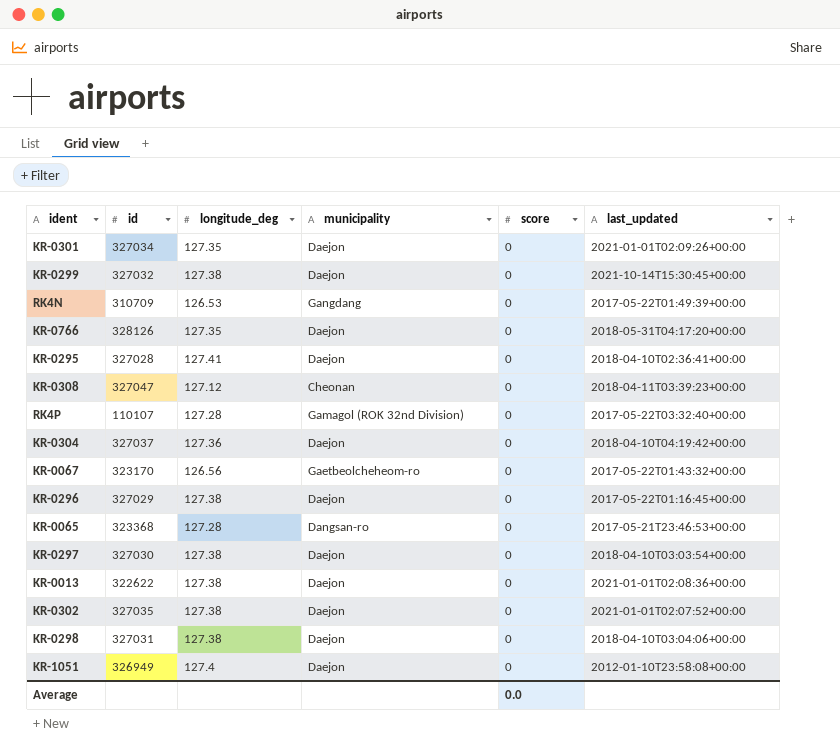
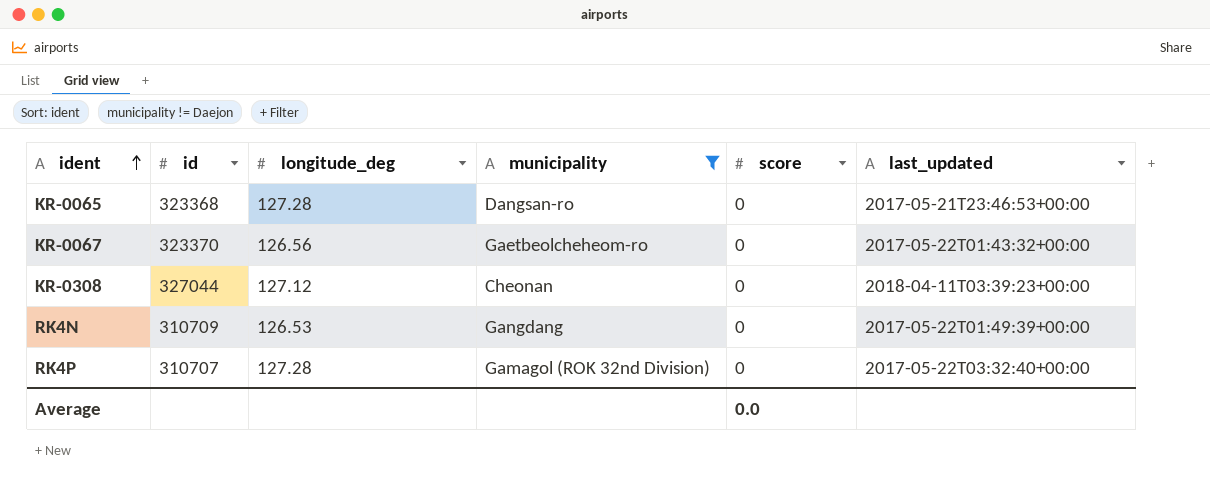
filter: none -> municipality != Daejon
row order: none -> ident ascending
KR-0067 | id: 323170 -> 323370
KR-0308 | id: 327047 -> 327044
RK4P | id: 110107 -> 310707

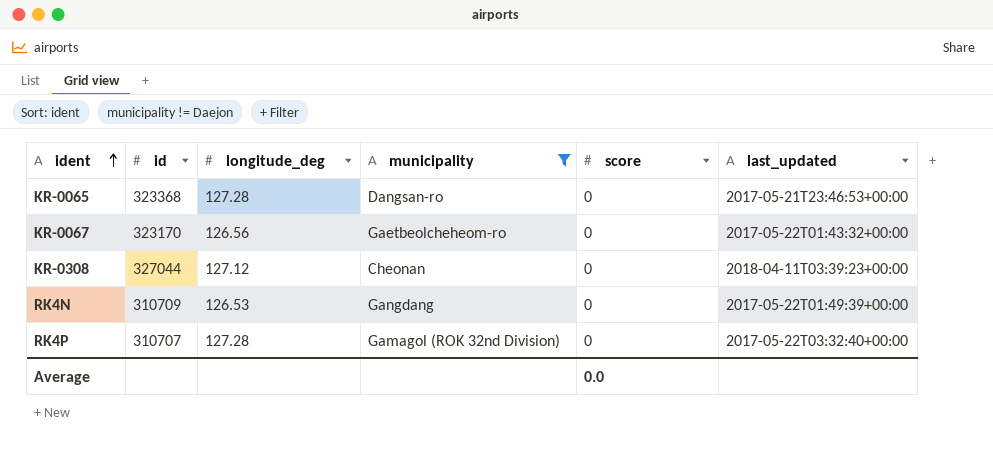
KR-0067 | id: 323370 -> 323170

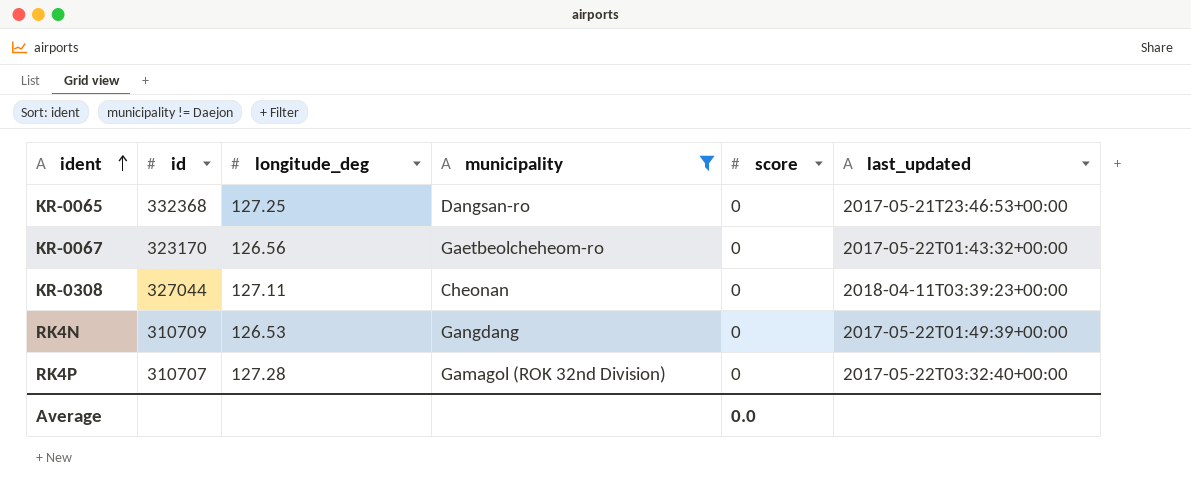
KR-0065 | id: 323368 -> 332368
KR-0065 | longitude_deg: 127.28 -> 127.25
KR-0308 | longitude_deg: 127.12 -> 127.11

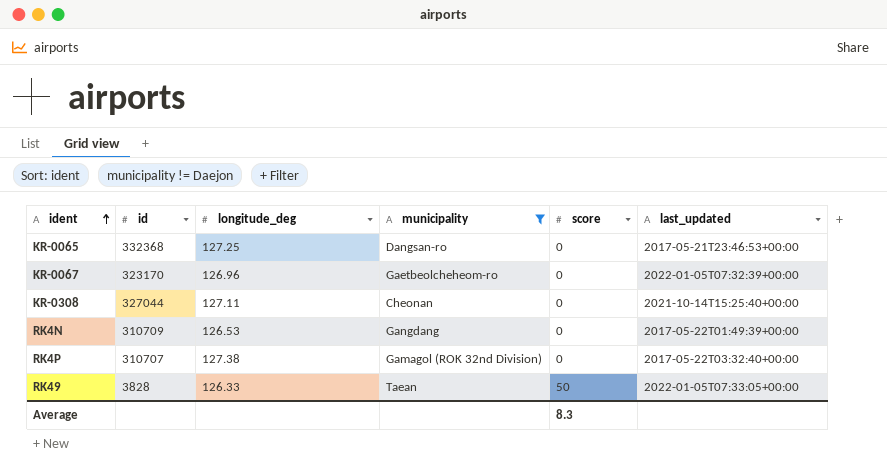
KR-0067 | longitude_deg: 126.56 -> 126.96
KR-0067 | last_updated: 2017-05-22T01:43:32+00:00 -> 2022-01-05T07:32:39+00:00
KR-0308 | last_updated: 2018-04-11T03:39:23+00:00 -> 2021-10-14T15:25:40+00:00
RK4P | longitude_deg: 127.28 -> 127.38
row RK49: none -> 3828 | 126.33 | Taean | 50 | 2022-01-05T07:33:05+00:00
Average | score: 0.0 -> 8.3

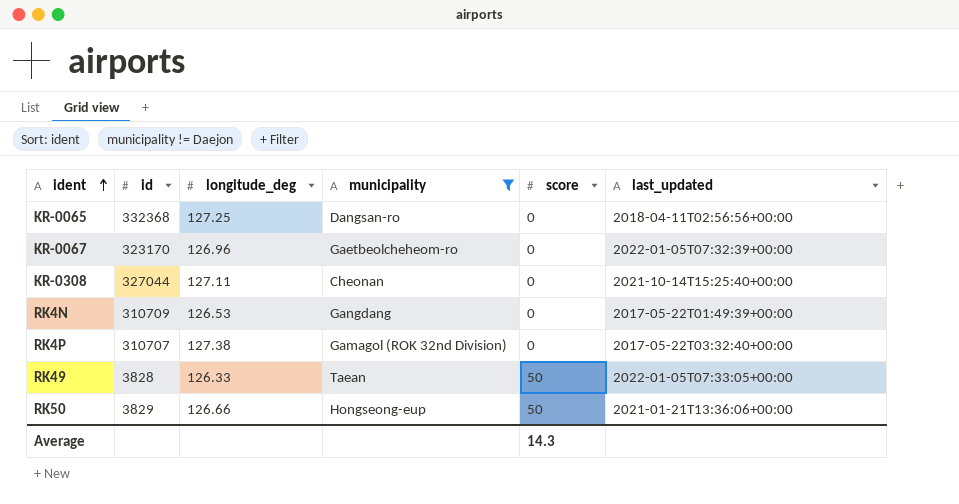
KR-0065 | last_updated: 2017-05-21T23:46:53+00:00 -> 2018-04-11T02:56:56+00:00
row RK50: none -> 3829 | 126.66 | Hongseong-eup | 50 | 2021-01-21T13:36:06+00:00
Average | score: 8.3 -> 14.3

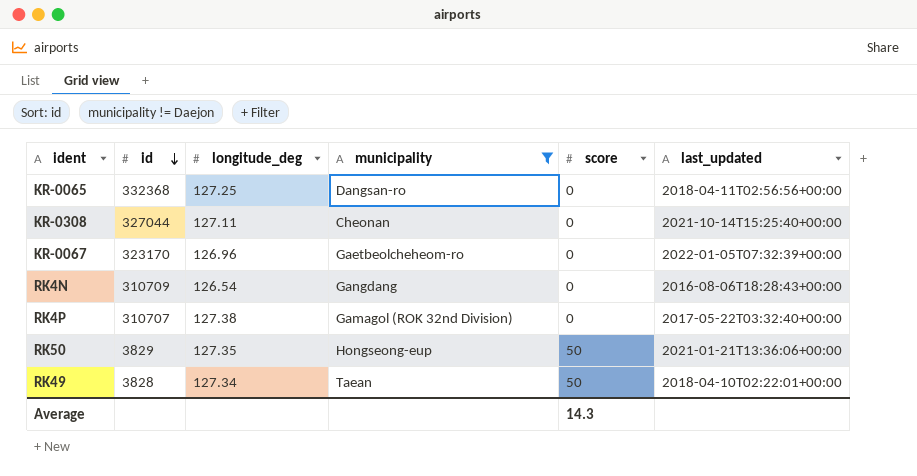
row order: ident ascending -> id descending
RK4N | longitude_deg: 126.53 -> 126.54
RK4N | last_updated: 2017-05-22T01:49:39+00:00 -> 2016-08-06T18:28:43+00:00
RK50 | longitude_deg: 126.66 -> 127.35
RK49 | longitude_deg: 126.33 -> 127.34
RK49 | last_updated: 2022-01-05T07:33:05+00:00 -> 2018-04-10T02:22:01+00:00

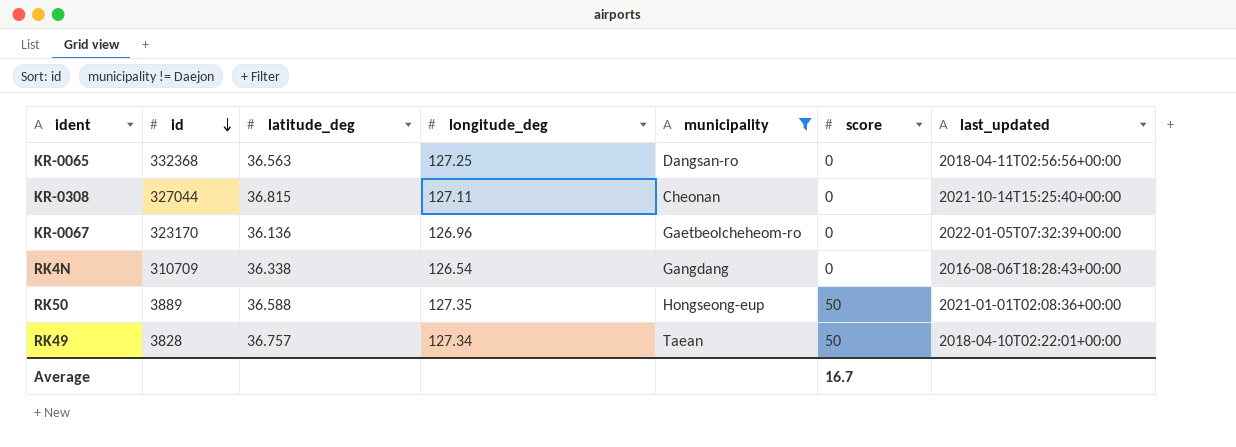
column latitude_deg | position: none -> 3
row RK4P: 310707 | 127.38 | Gamagol (ROK 32nd Division) | 0 | 2017-05-22T03:32:40+00:00 -> none
RK50 | id: 3829 -> 3889
RK50 | last_updated: 2021-01-21T13:36:06+00:00 -> 2021-01-01T02:08:36+00:00
Average | score: 14.3 -> 16.7

